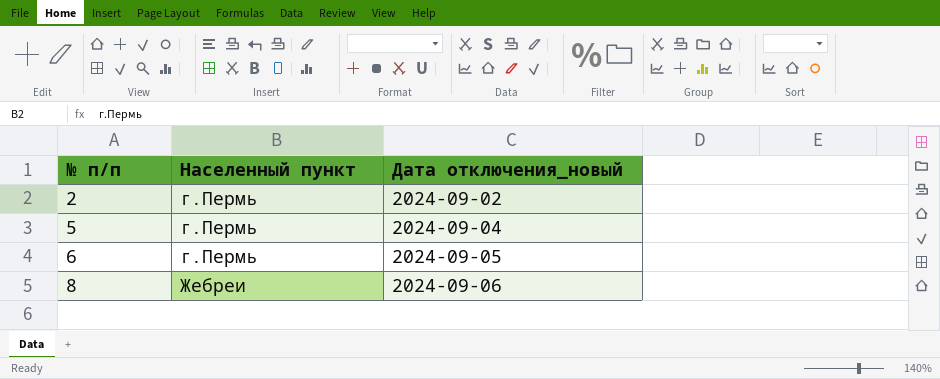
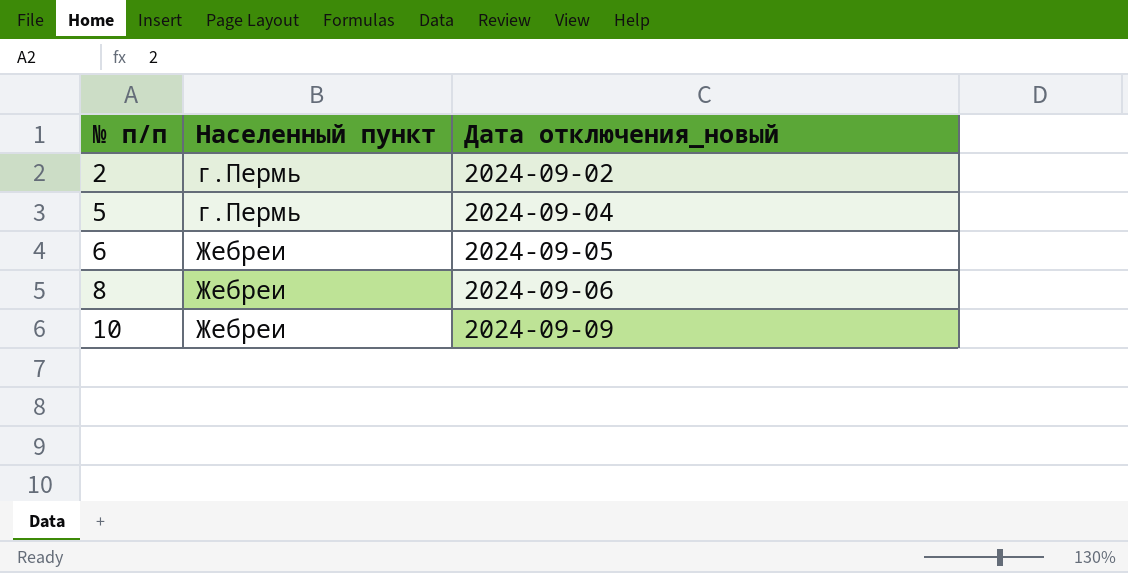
6 | Населенный пункт: г.Пермь -> Жебреи
row 10: none -> Жебреи | 2024-09-09

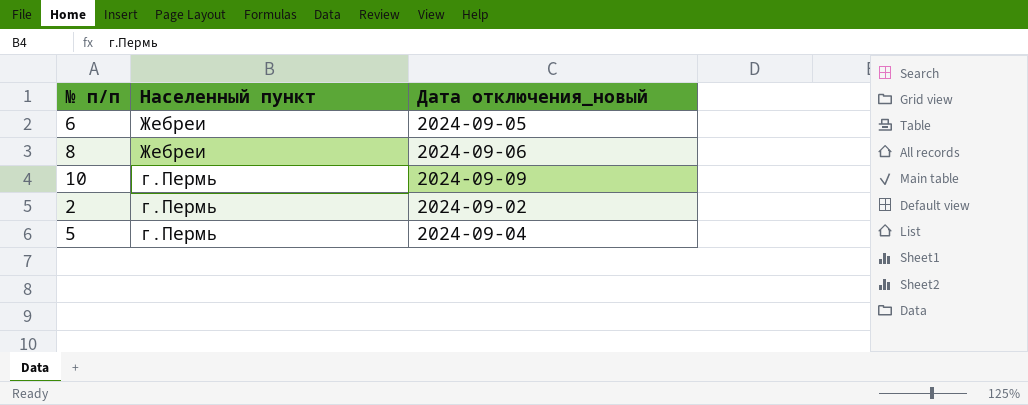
row order: № п/п ascending -> Населенный пункт descending
10 | Населенный пункт: Жебреи -> г.Пермь

